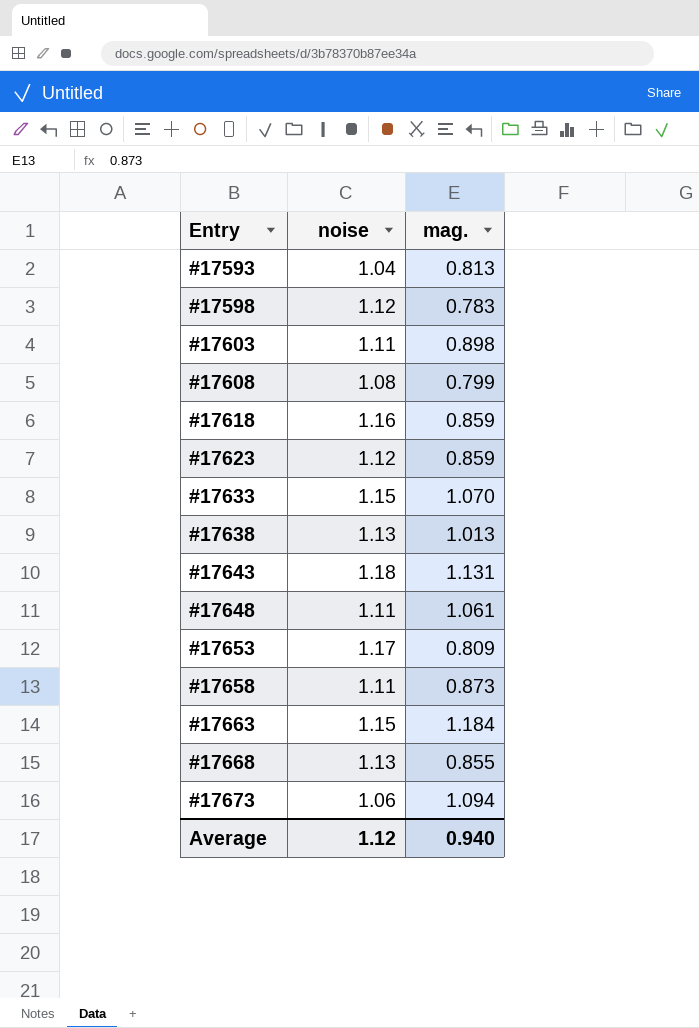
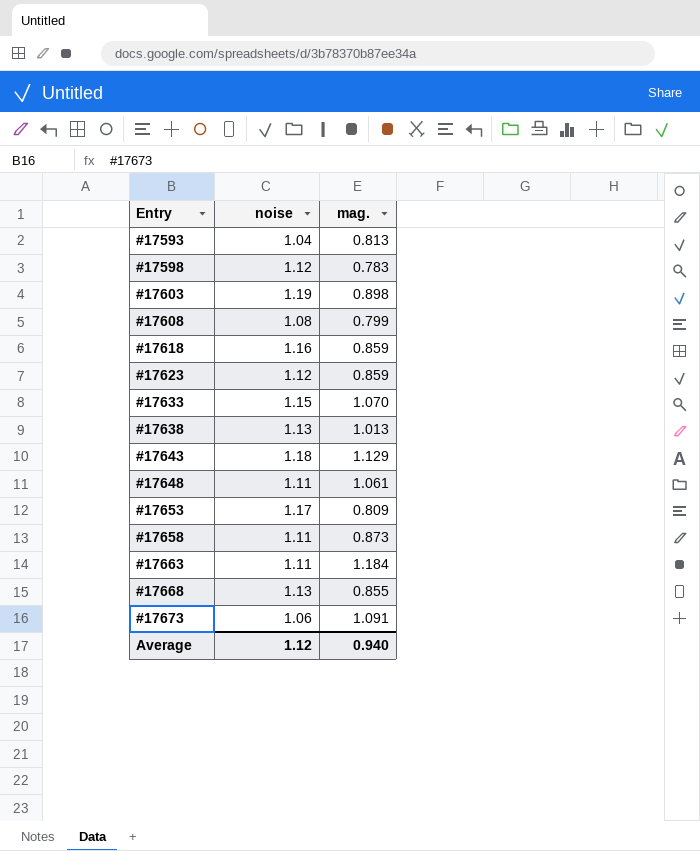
#17603 | noise: 1.11 -> 1.19
#17643 | mag.: 1.131 -> 1.129
#17663 | noise: 1.15 -> 1.11
#17673 | mag.: 1.094 -> 1.091

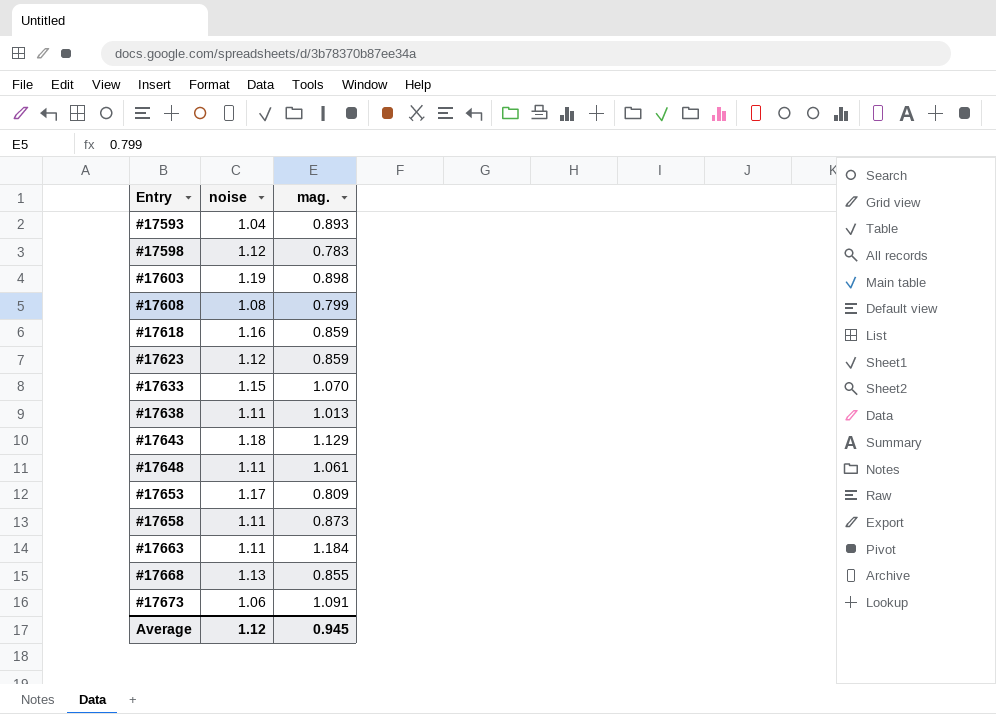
#17593 | mag.: 0.813 -> 0.893
#17638 | noise: 1.13 -> 1.11
Average | mag.: 0.940 -> 0.945

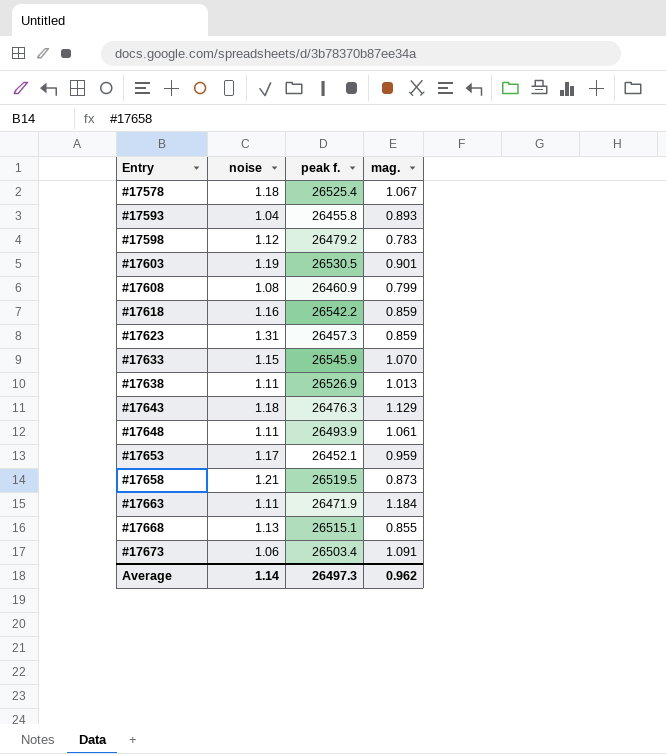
column peak f. | position: none -> 3
row #17578: none -> 1.18 | 26525.4 | 1.067
#17603 | mag.: 0.898 -> 0.901
#17623 | noise: 1.12 -> 1.31
#17653 | mag.: 0.809 -> 0.959
#17658 | noise: 1.11 -> 1.21
Average | noise: 1.12 -> 1.14
Average | mag.: 0.945 -> 0.962

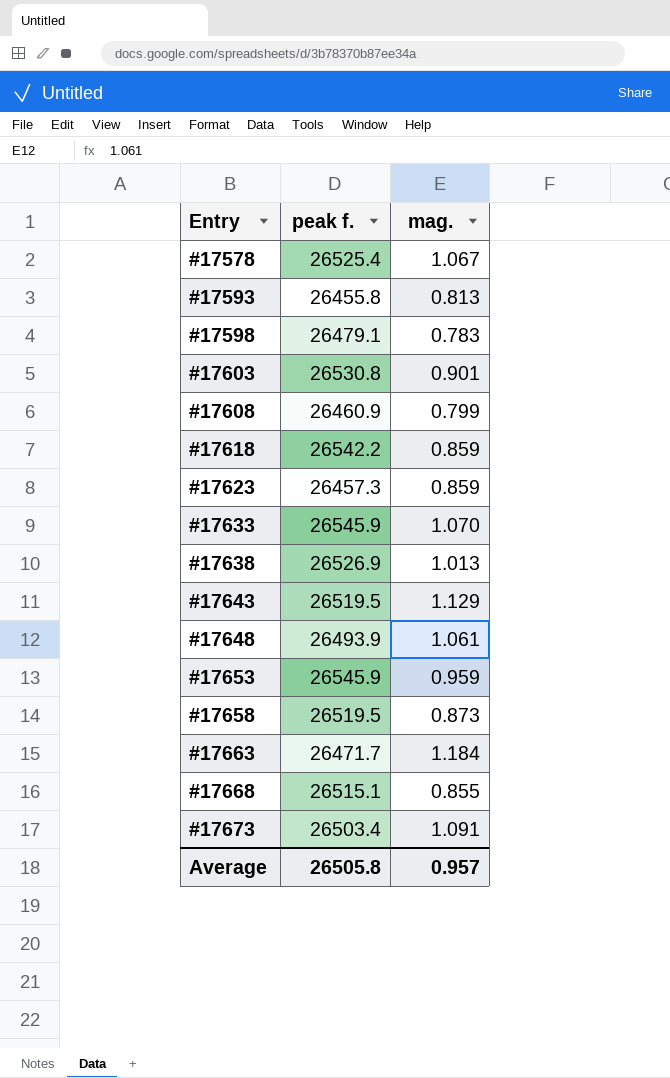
column noise | position: 2 -> none
#17593 | mag.: 0.893 -> 0.813
#17598 | peak f.: 26479.2 -> 26479.1
#17603 | peak f.: 26530.5 -> 26530.8
#17643 | peak f.: 26476.3 -> 26519.5
#17653 | peak f.: 26452.1 -> 26545.9
#17663 | peak f.: 26471.9 -> 26471.7
Average | peak f.: 26497.3 -> 26505.8
Average | mag.: 0.962 -> 0.957

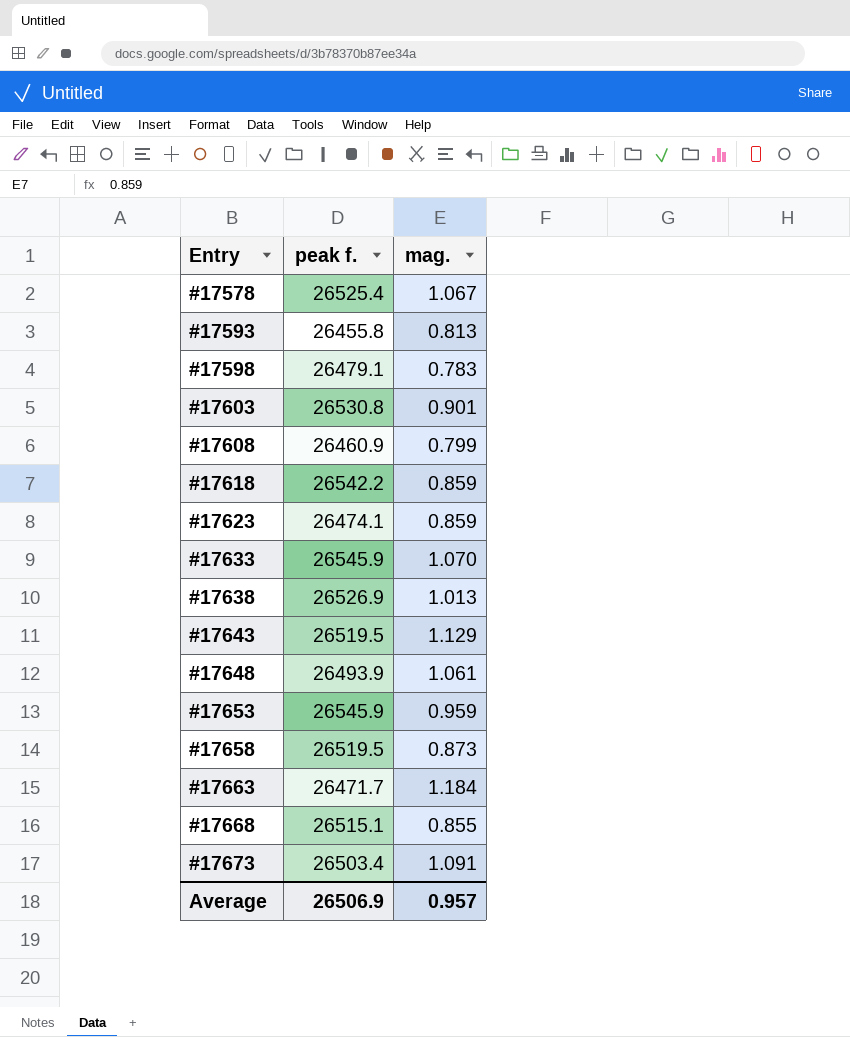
#17623 | peak f.: 26457.3 -> 26474.1
Average | peak f.: 26505.8 -> 26506.9

